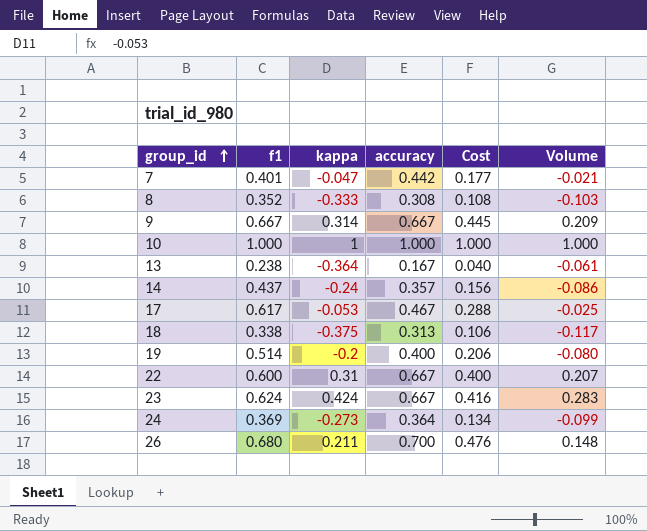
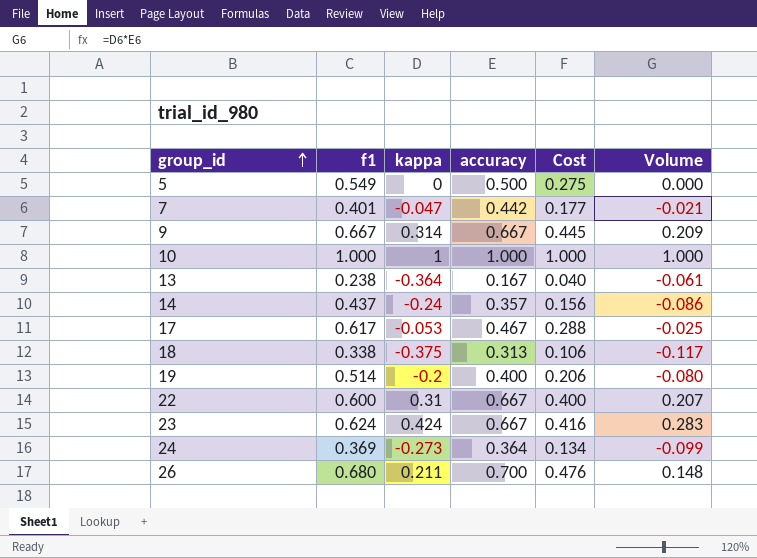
row 8: 0.352 | -0.333 | 0.308 | 0.108 | -0.103 -> none
row 5: none -> 0.549 | 0 | 0.500 | 0.275 | 0.000

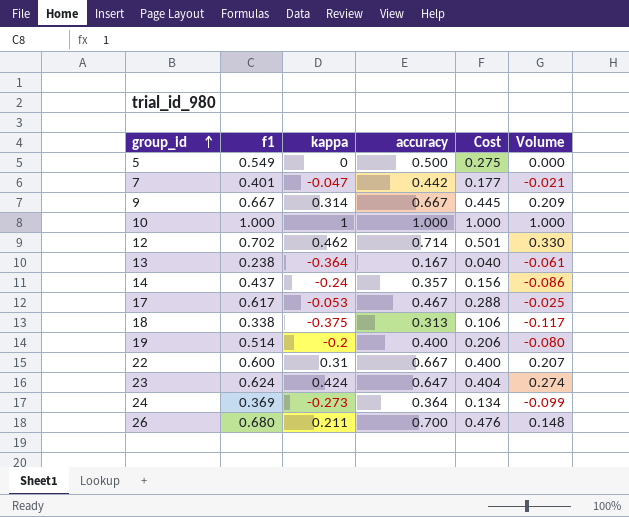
row 12: none -> 0.702 | 0.462 | 0.714 | 0.501 | 0.330
23 | accuracy: 0.667 -> 0.647
23 | Cost: 0.416 -> 0.404
23 | Volume: 0.283 -> 0.274

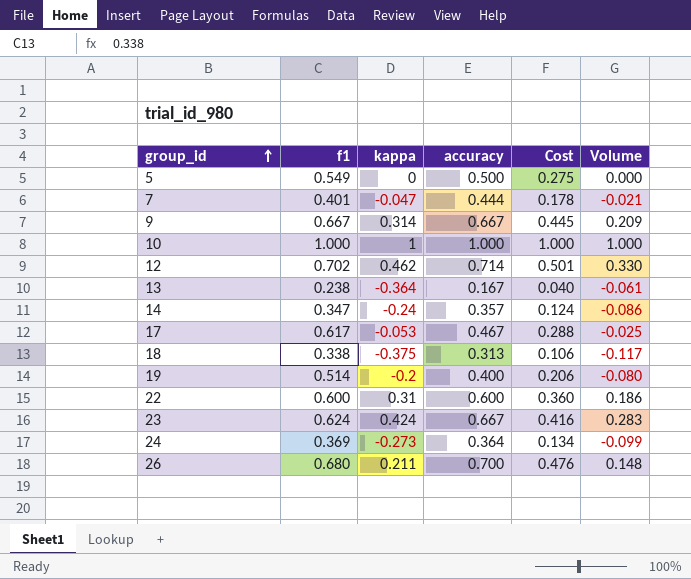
7 | accuracy: 0.442 -> 0.444
7 | Cost: 0.177 -> 0.178
14 | f1: 0.437 -> 0.347
14 | Cost: 0.156 -> 0.124
22 | accuracy: 0.667 -> 0.600
22 | Cost: 0.400 -> 0.360
22 | Volume: 0.207 -> 0.186
23 | accuracy: 0.647 -> 0.667
23 | Cost: 0.404 -> 0.416
23 | Volume: 0.274 -> 0.283

